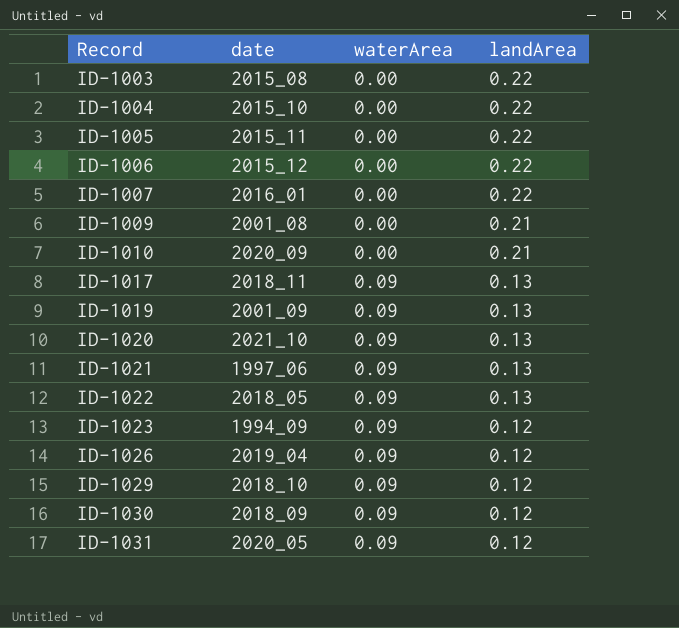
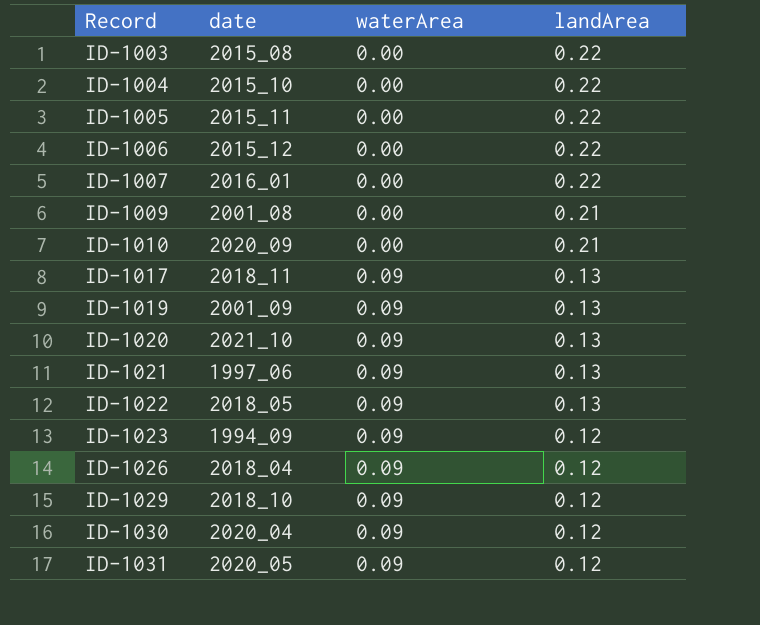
ID-1026 | date: 2019_04 -> 2018_04
ID-1030 | date: 2018_09 -> 2020_04

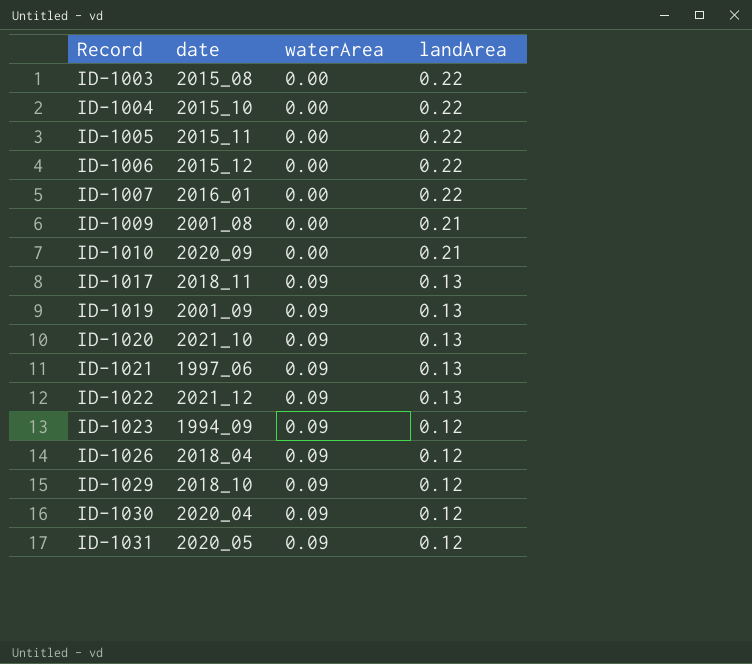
ID-1022 | date: 2018_05 -> 2021_12

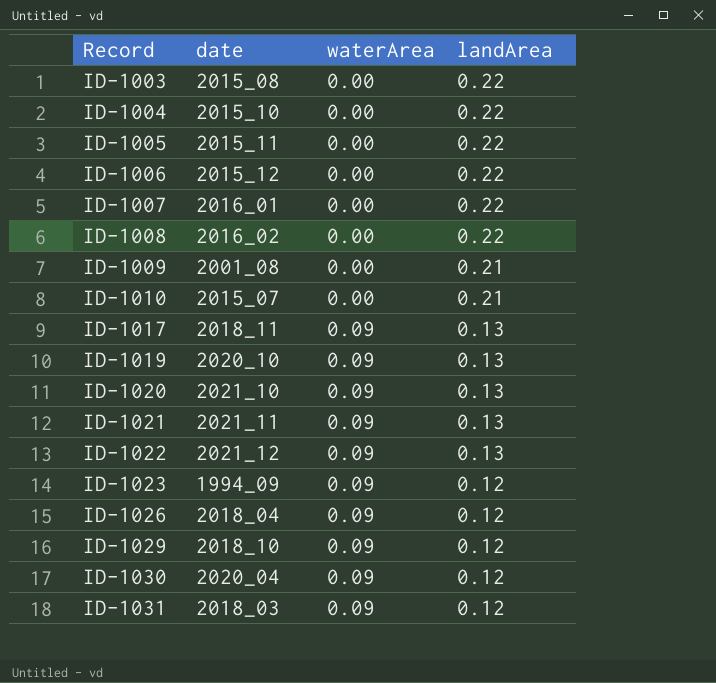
row ID-1008: none -> 2016_02 | 0.00 | 0.22
ID-1010 | date: 2020_09 -> 2015_07
ID-1019 | date: 2001_09 -> 2020_10
ID-1021 | date: 1997_06 -> 2021_11
ID-1031 | date: 2020_05 -> 2018_03

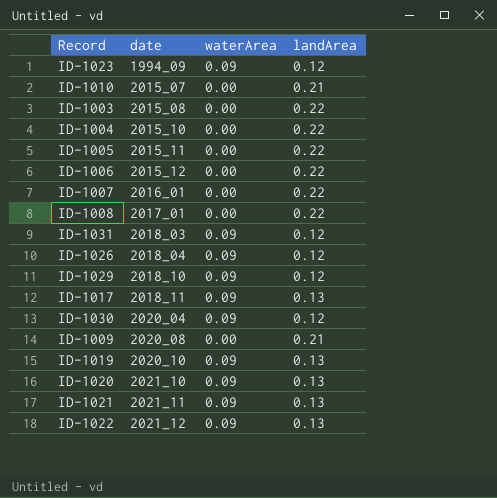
row order: Record ascending -> date ascending
ID-1008 | date: 2016_02 -> 2017_01
ID-1009 | date: 2001_08 -> 2020_08

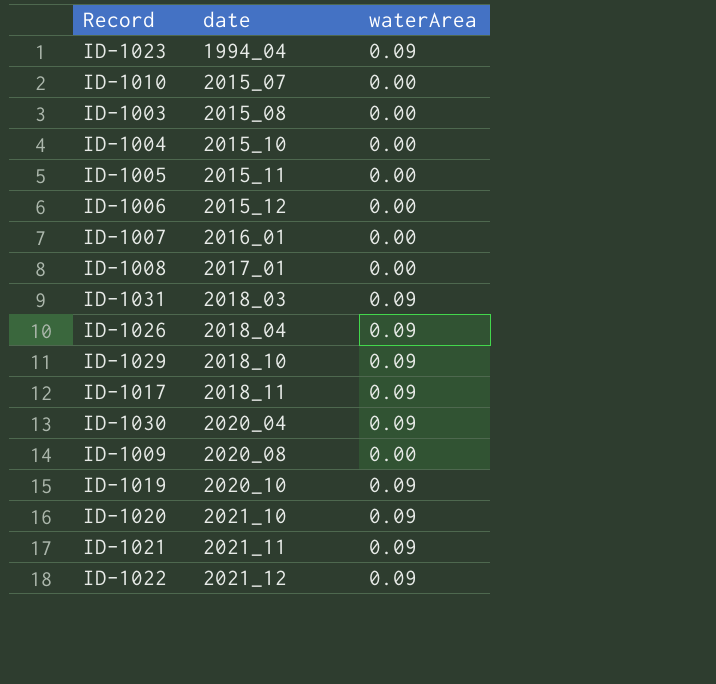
column landArea | position: 4 -> none
ID-1023 | date: 1994_09 -> 1994_04

